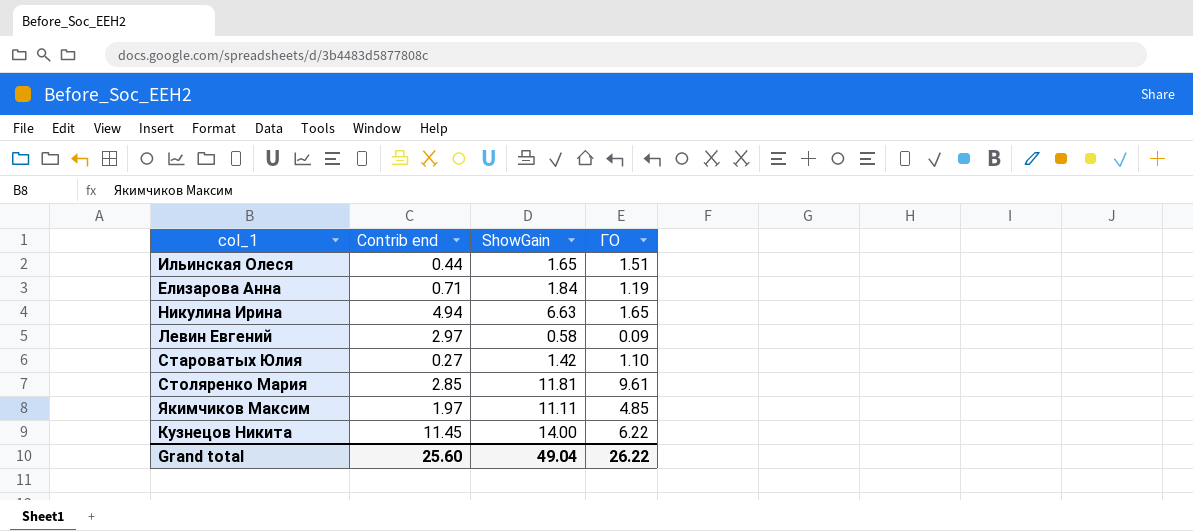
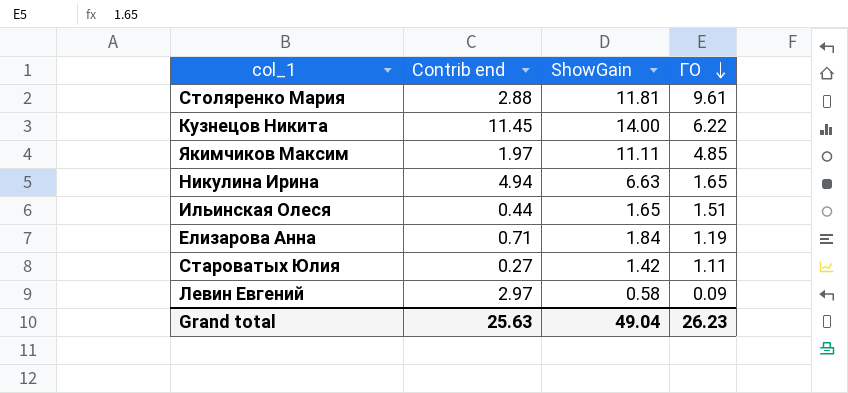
row order: none -> ГО descending
Столяренко Мария | Contrib end: 2.85 -> 2.88
Староватых Юлия | ГО: 1.10 -> 1.11
Grand total | Contrib end: 25.60 -> 25.63
Grand total | ГО: 26.22 -> 26.23

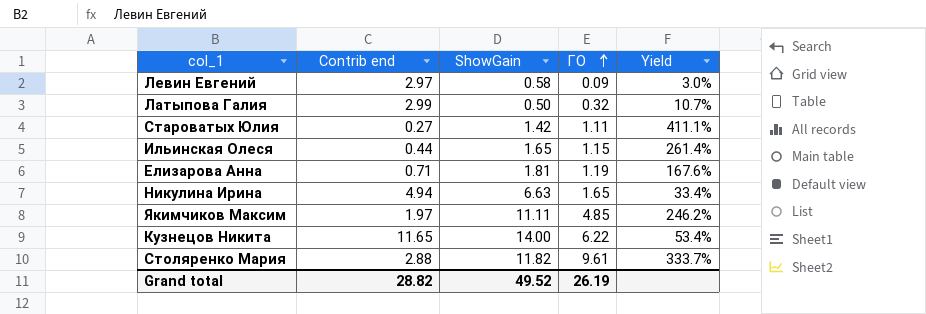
row order: ГО descending -> ГО ascending
column Yield | formula: none -> [ГО] / [Contrib end]
row Латыпова Галия: none -> 2.99 | 0.50 | 0.32 | 10.7%
Ильинская Олеся | ГО: 1.51 -> 1.15
Елизарова Анна | ShowGain: 1.84 -> 1.81
Кузнецов Никита | Contrib end: 11.45 -> 11.65
Столяренко Мария | ShowGain: 11.81 -> 11.82
Grand total | Contrib end: 25.63 -> 28.82
Grand total | ShowGain: 49.04 -> 49.52
Grand total | ГО: 26.23 -> 26.19

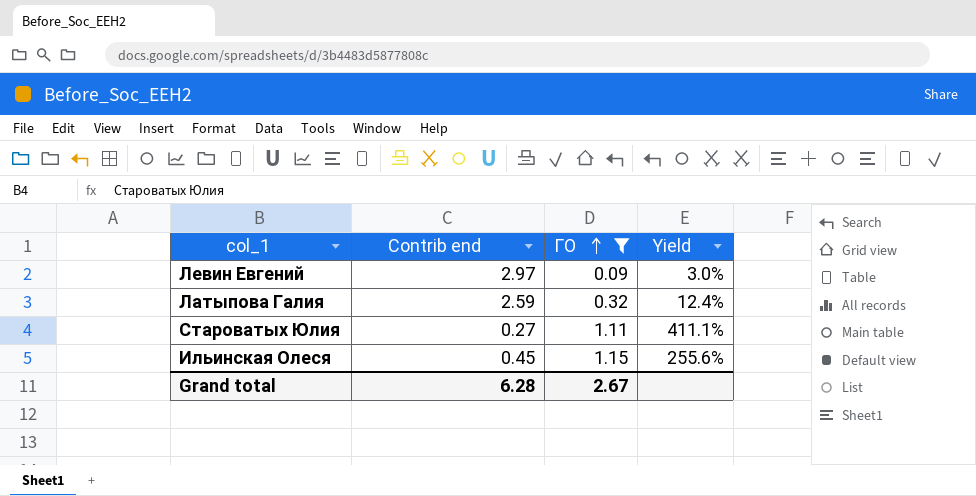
filter: none -> ГО <= 1.15
column ShowGain | position: 3 -> none
Латыпова Галия | Contrib end: 2.99 -> 2.59
Латыпова Галия | Yield: 10.7% -> 12.4%
Ильинская Олеся | Contrib end: 0.44 -> 0.45
Ильинская Олеся | Yield: 261.4% -> 255.6%
Grand total | Contrib end: 28.82 -> 6.28
Grand total | ГО: 26.19 -> 2.67

